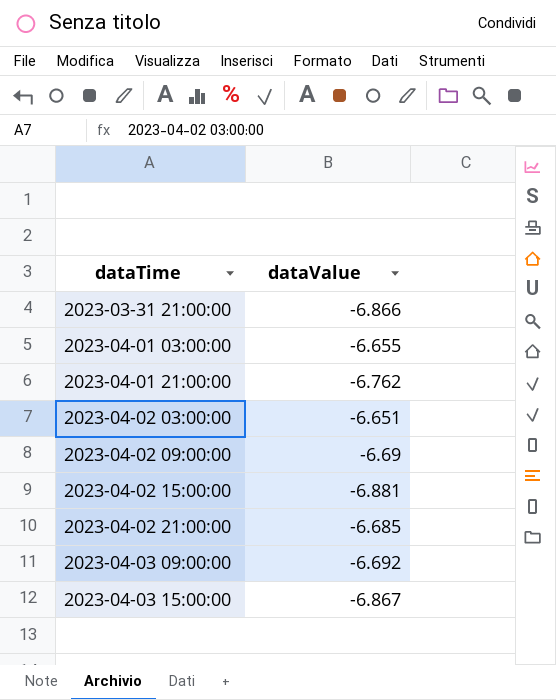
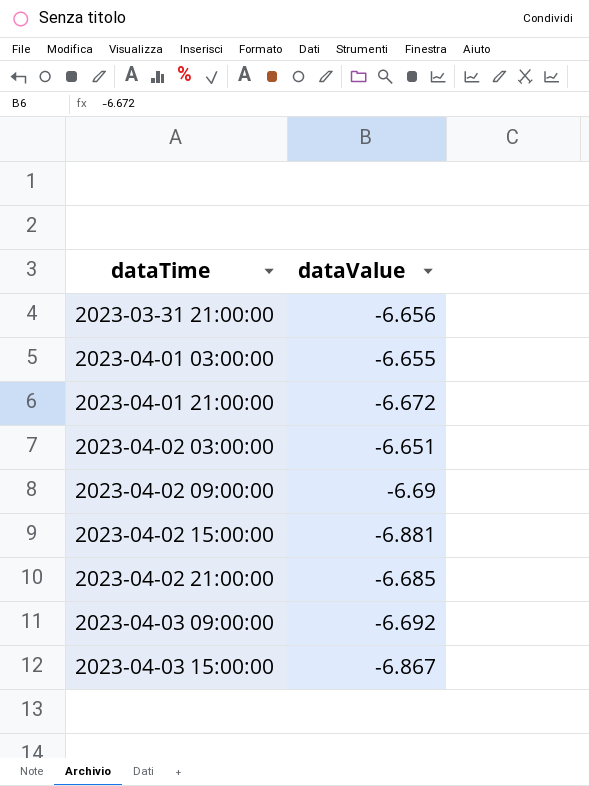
2023-03-31 21:00:00 | dataValue: -6.866 -> -6.656
2023-04-01 21:00:00 | dataValue: -6.762 -> -6.672

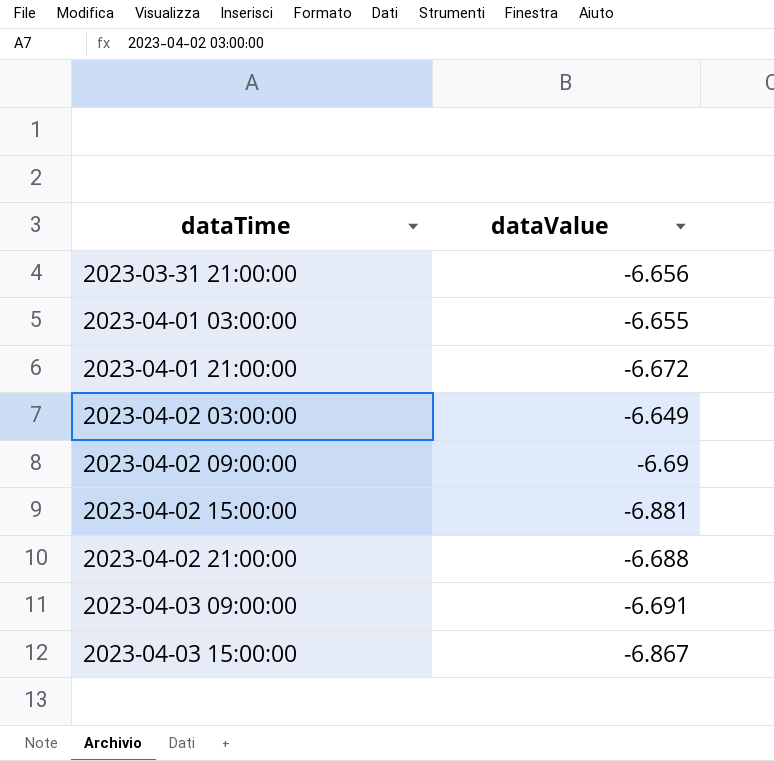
2023-04-02 03:00:00 | dataValue: -6.651 -> -6.649
2023-04-02 21:00:00 | dataValue: -6.685 -> -6.688
2023-04-03 09:00:00 | dataValue: -6.692 -> -6.691

